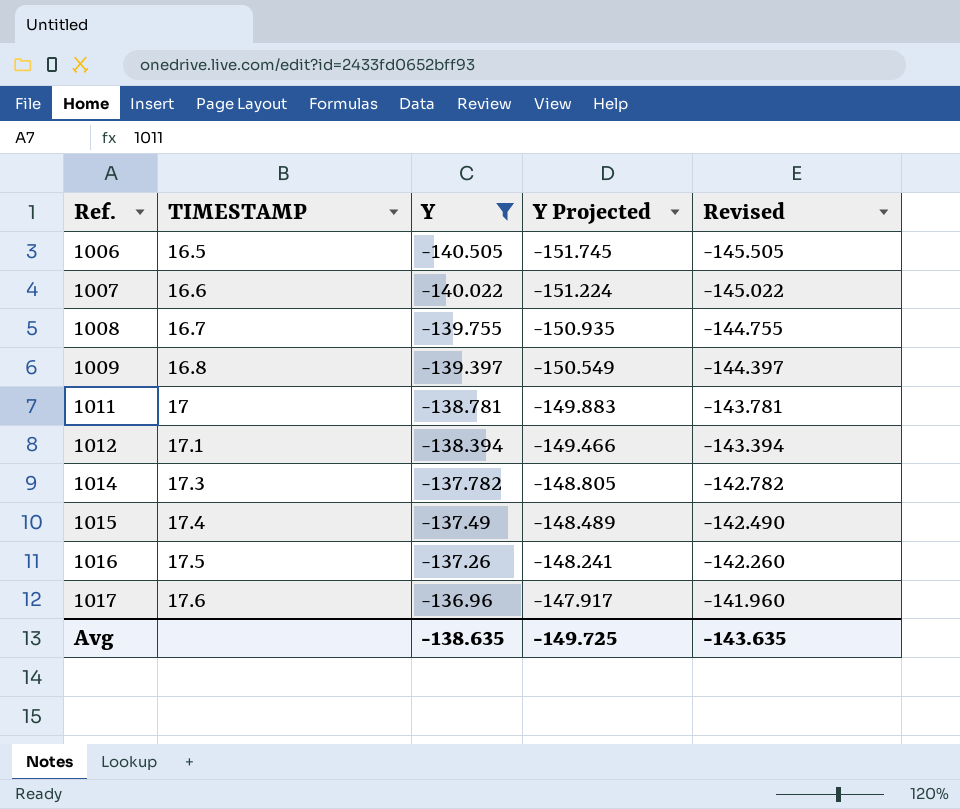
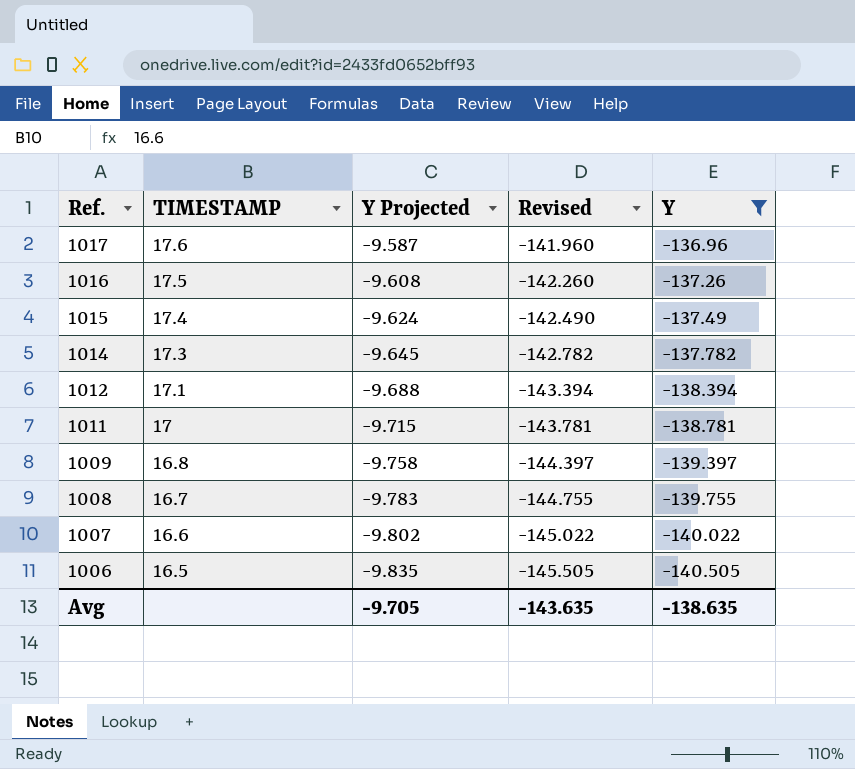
row order: Ref. ascending -> Ref. descending
column Y Projected | formula: [Y] * 1.08 -> [Y] * 0.07
column Y | position: 3 -> 5
Avg | Y Projected: -149.725 -> -9.705

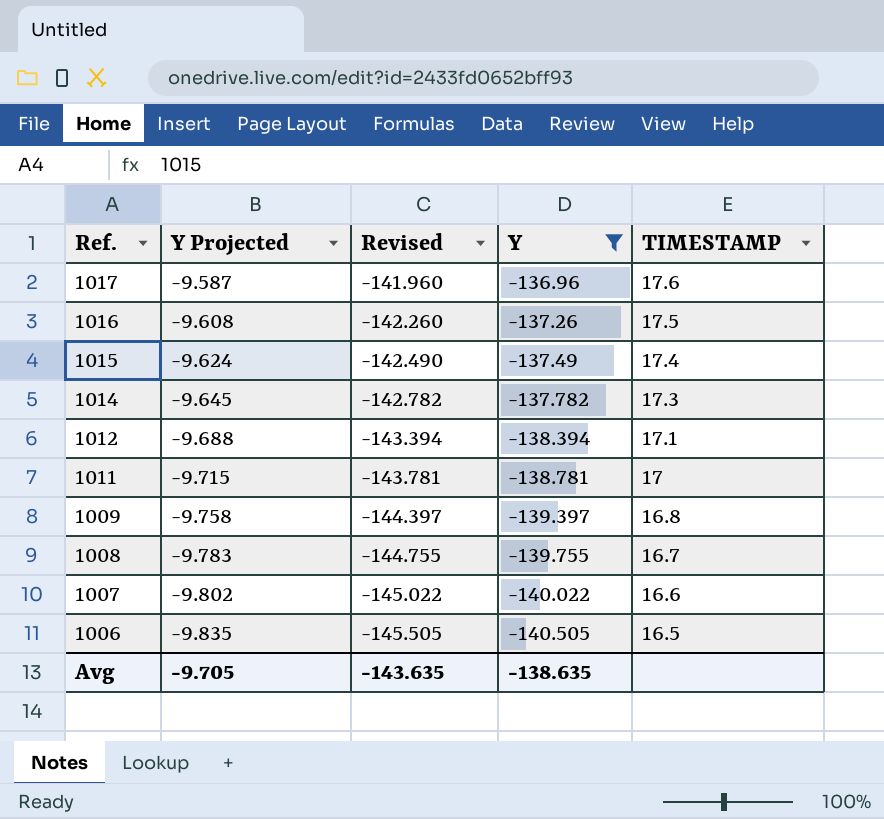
column TIMESTAMP | position: 2 -> 5

